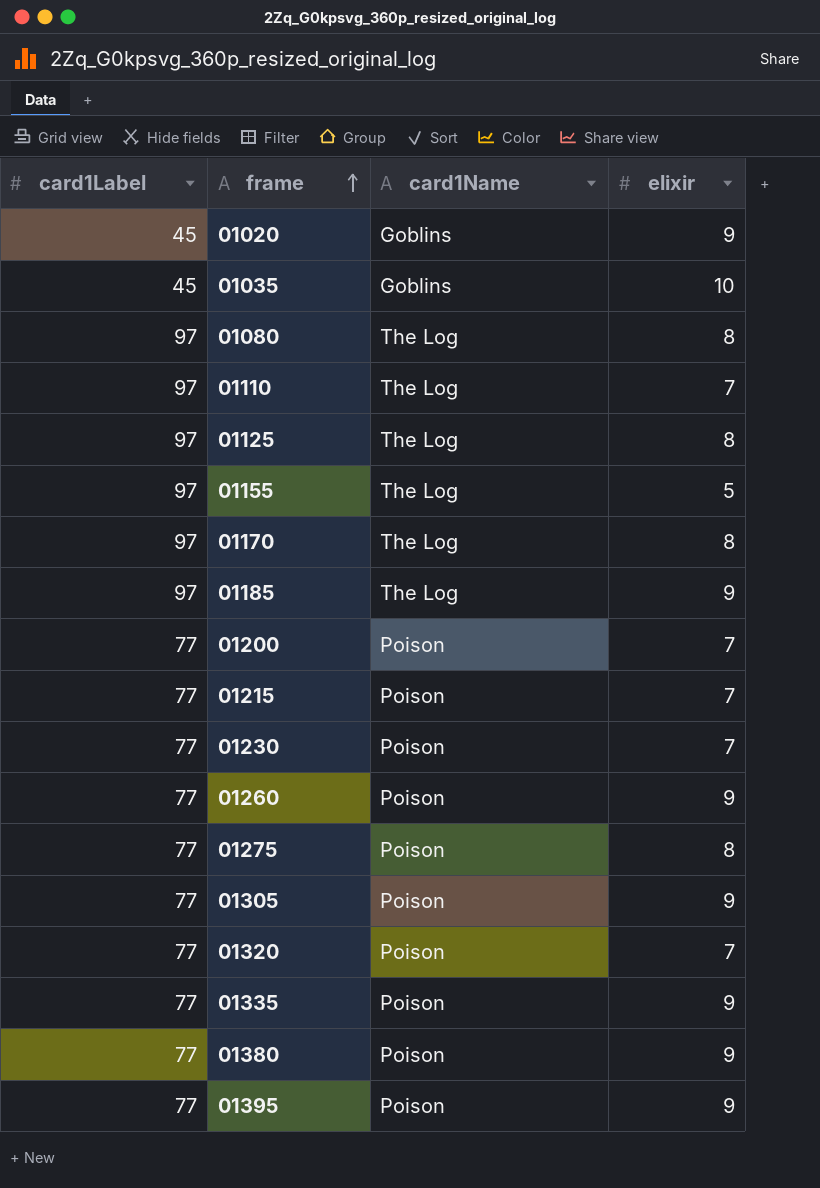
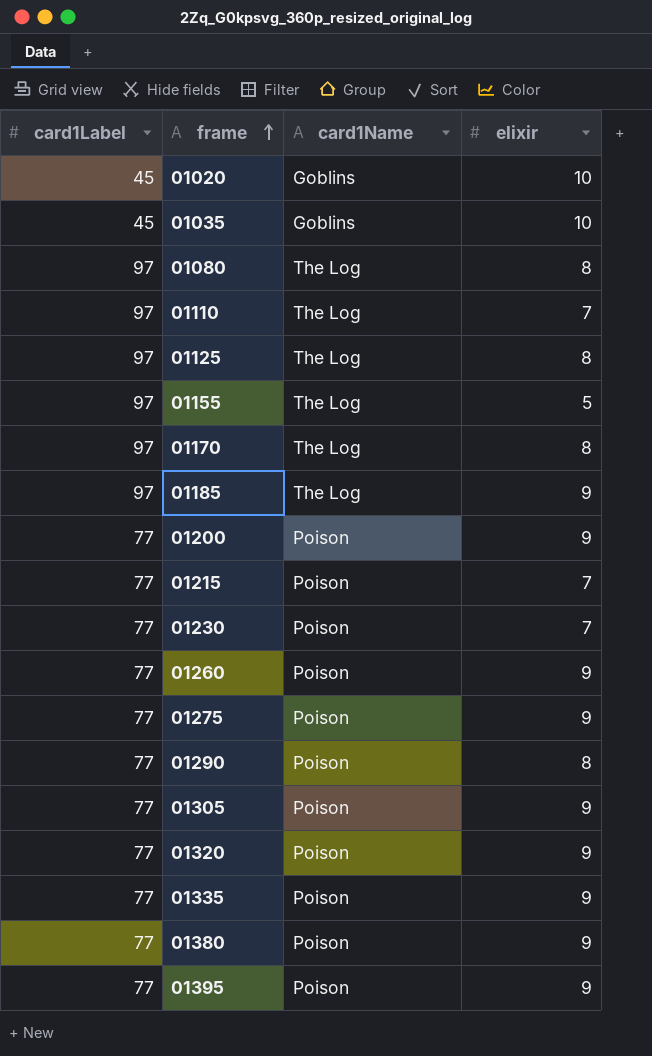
01020 | elixir: 9 -> 10
01200 | elixir: 7 -> 9
01275 | elixir: 8 -> 9
row 01290: none -> 77 | Poison | 8
01320 | elixir: 7 -> 9

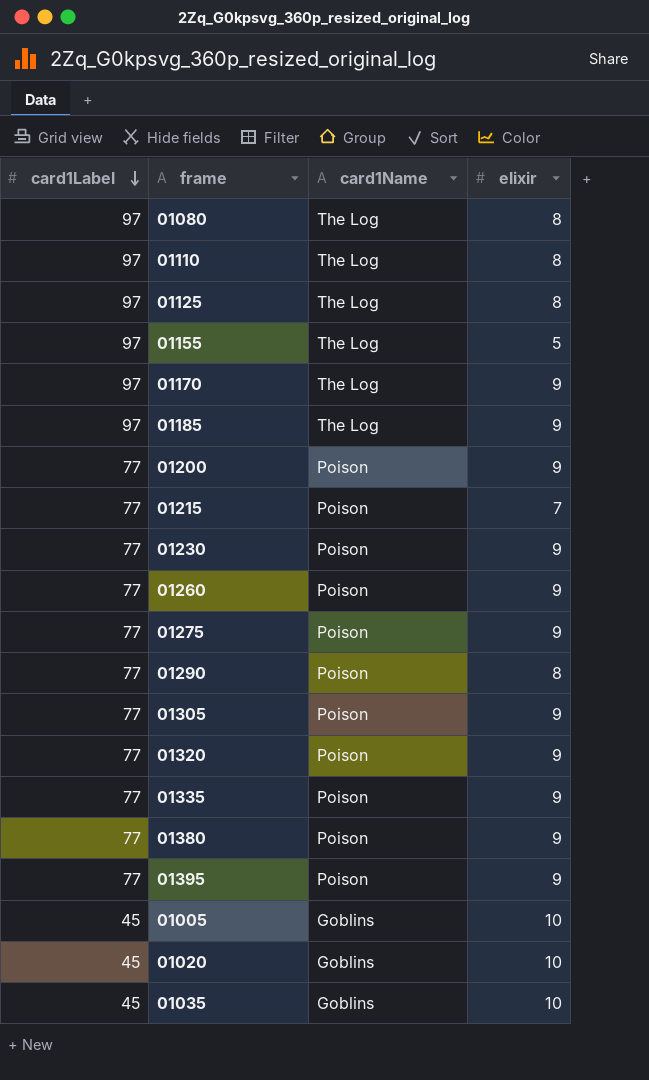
row order: frame ascending -> card1Label descending
01110 | elixir: 7 -> 8
01170 | elixir: 8 -> 9
01230 | elixir: 7 -> 9
row 01005: none -> 45 | Goblins | 10

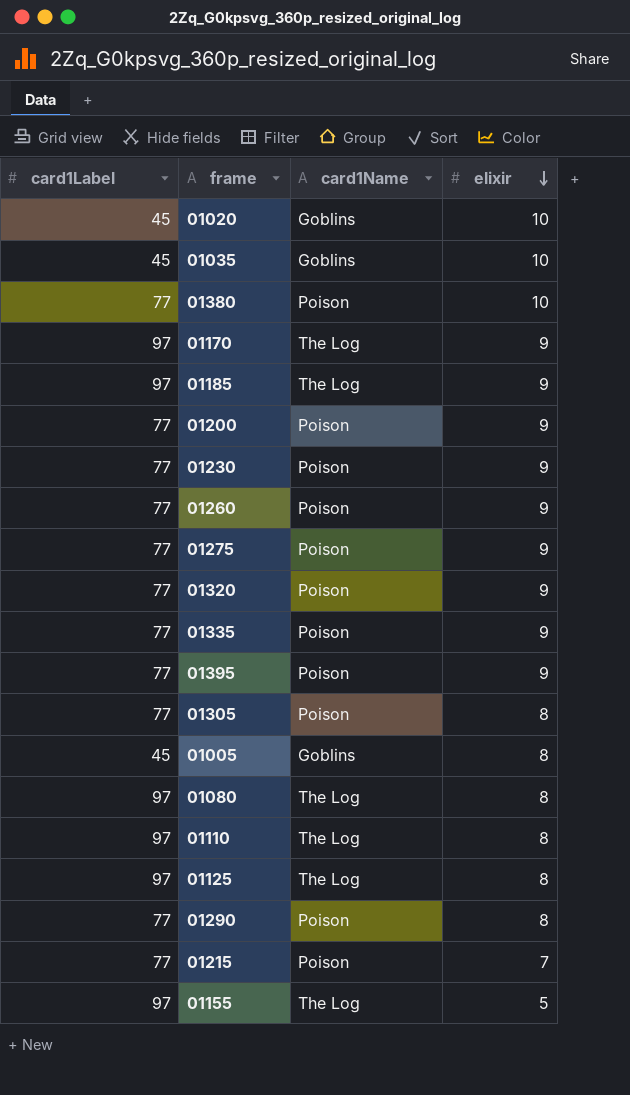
row order: card1Label descending -> elixir descending
01380 | elixir: 9 -> 10
01305 | elixir: 9 -> 8
01005 | elixir: 10 -> 8

